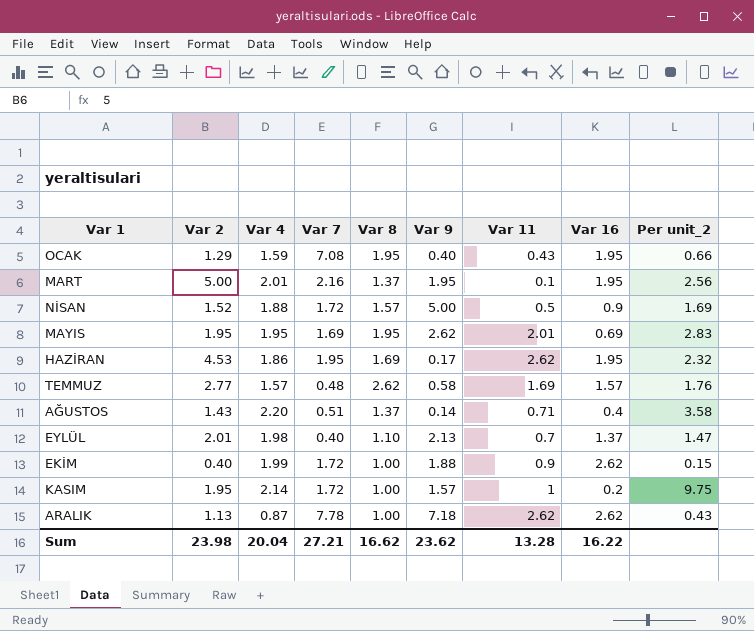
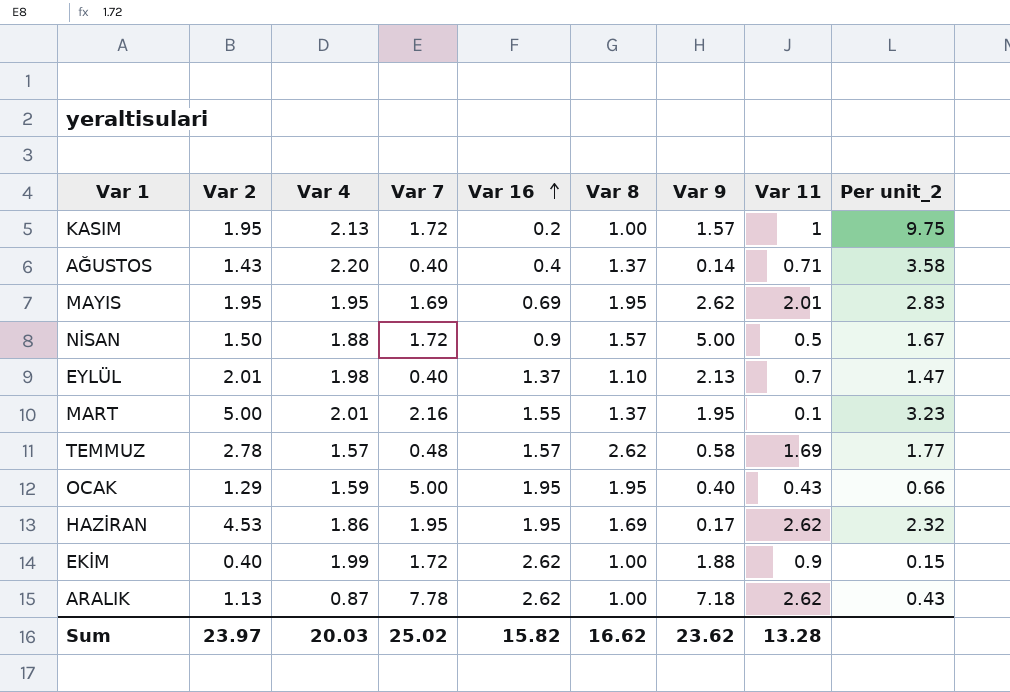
row order: none -> Var 16 ascending
column Var 16 | position: 8 -> 5
KASIM | Var 4: 2.14 -> 2.13
AĞUSTOS | Var 7: 0.51 -> 0.40
NİSAN | Var 2: 1.52 -> 1.50
NİSAN | Per unit_2: 1.69 -> 1.67
MART | Var 16: 1.95 -> 1.55
MART | Per unit_2: 2.56 -> 3.23
TEMMUZ | Var 2: 2.77 -> 2.78
TEMMUZ | Per unit_2: 1.76 -> 1.77
OCAK | Var 7: 7.08 -> 5.00
Sum | Var 2: 23.98 -> 23.97
Sum | Var 4: 20.04 -> 20.03
Sum | Var 7: 27.21 -> 25.02
Sum | Var 16: 16.22 -> 15.82

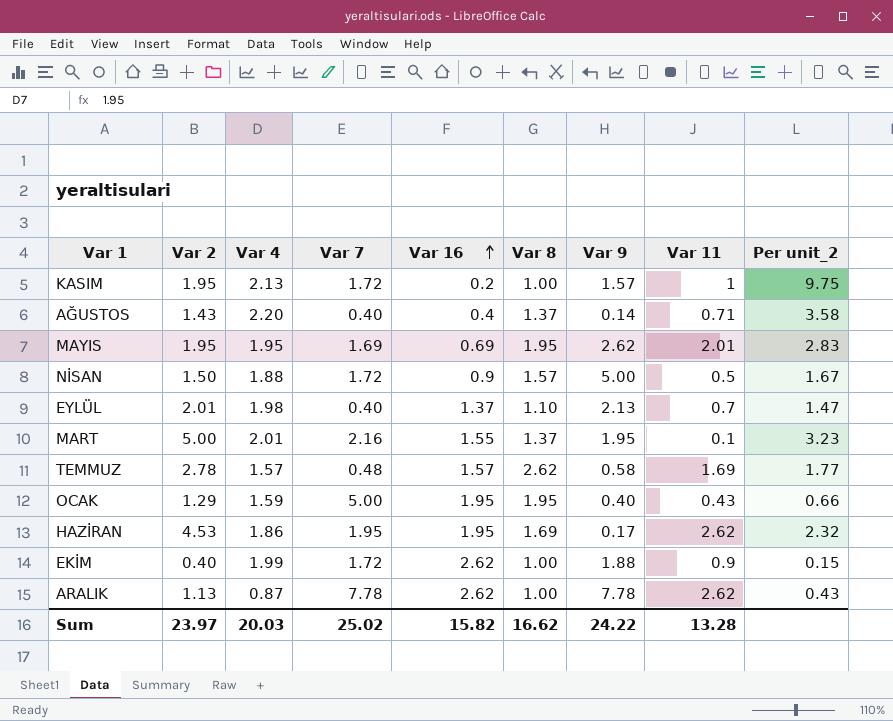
ARALIK | Var 9: 7.18 -> 7.78
Sum | Var 9: 23.62 -> 24.22

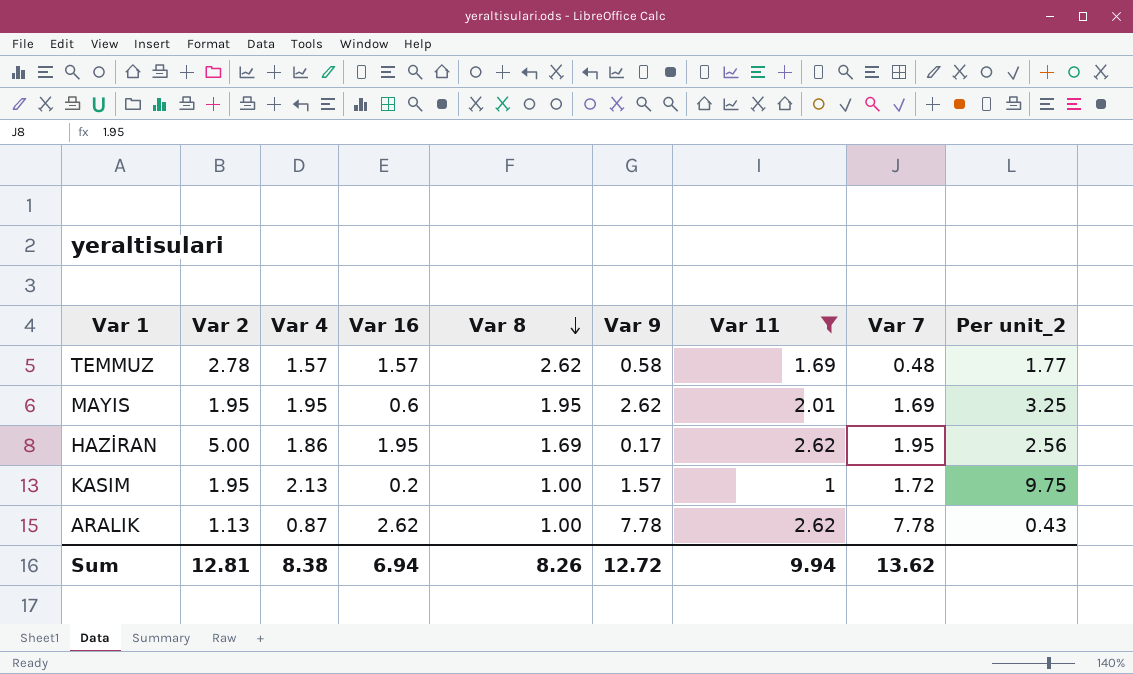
filter: none -> Var 11 >= 1
row order: Var 16 ascending -> Var 8 descending
column Var 7 | position: 4 -> 8
MAYIS | Var 16: 0.69 -> 0.6
MAYIS | Per unit_2: 2.83 -> 3.25
HAZİRAN | Var 2: 4.53 -> 5.00
HAZİRAN | Per unit_2: 2.32 -> 2.56
Sum | Var 2: 23.97 -> 12.81
Sum | Var 4: 20.03 -> 8.38
Sum | Var 16: 15.82 -> 6.94
Sum | Var 8: 16.62 -> 8.26
Sum | Var 9: 24.22 -> 12.72
Sum | Var 11: 13.28 -> 9.94
Sum | Var 7: 25.02 -> 13.62

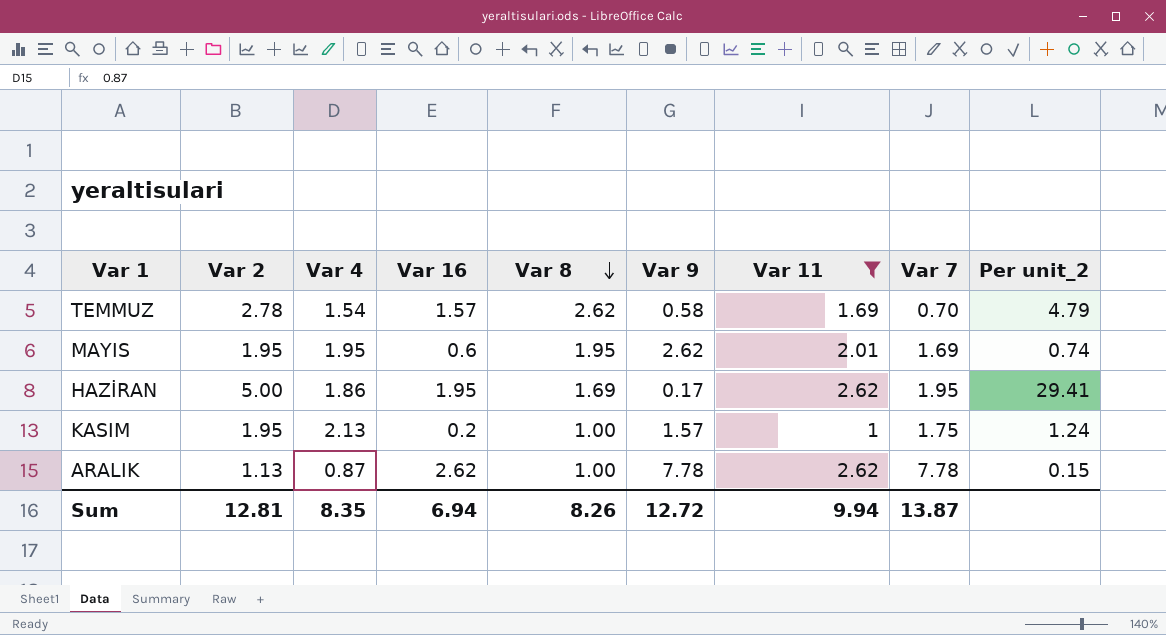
column Per unit_2 | formula: [Var 2] / [Var 16] -> [Var 2] / [Var 9]
TEMMUZ | Var 4: 1.57 -> 1.54
TEMMUZ | Var 7: 0.48 -> 0.70
KASIM | Var 7: 1.72 -> 1.75
Sum | Var 4: 8.38 -> 8.35
Sum | Var 7: 13.62 -> 13.87

